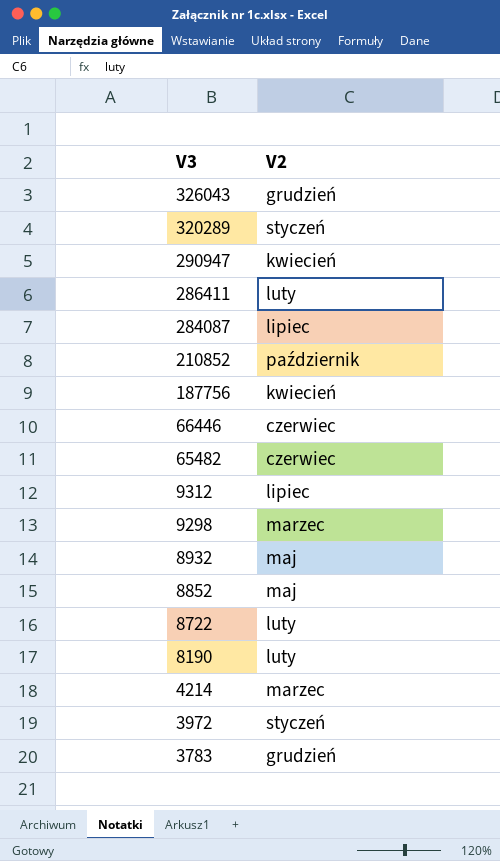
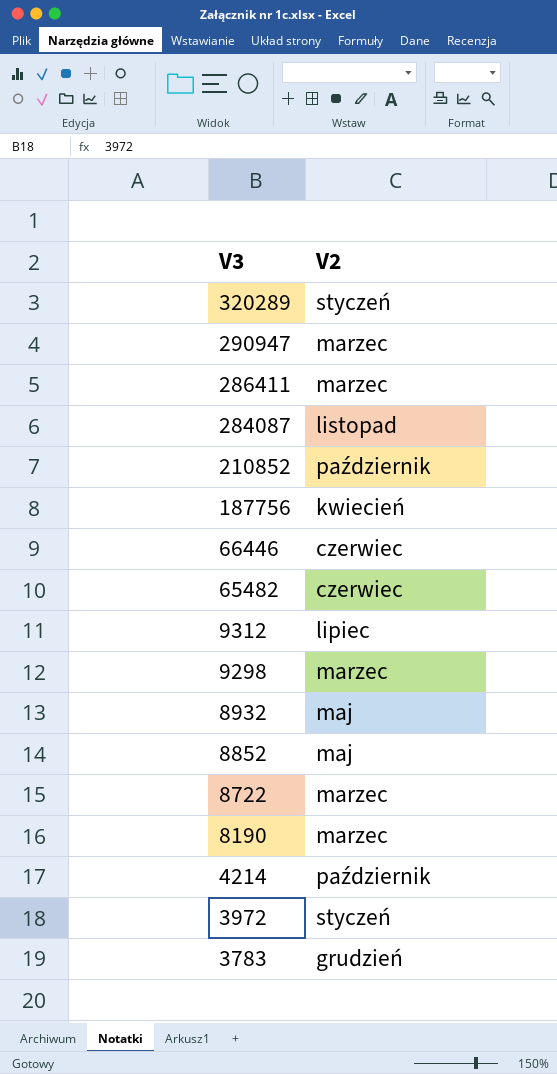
row 326043: grudzień -> none
290947 | V2: kwiecień -> marzec
286411 | V2: luty -> marzec
284087 | V2: lipiec -> listopad
8722 | V2: luty -> marzec
8190 | V2: luty -> marzec
4214 | V2: marzec -> październik

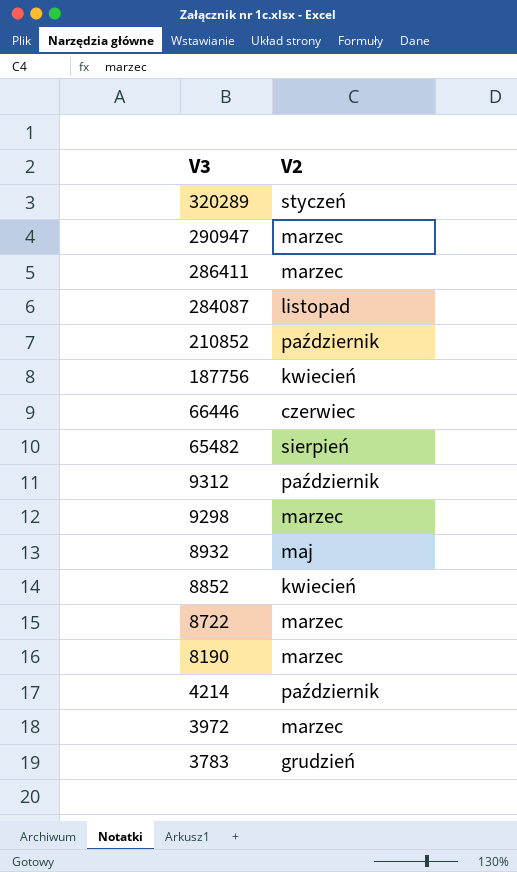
65482 | V2: czerwiec -> sierpień
9312 | V2: lipiec -> październik
8852 | V2: maj -> kwiecień
3972 | V2: styczeń -> marzec

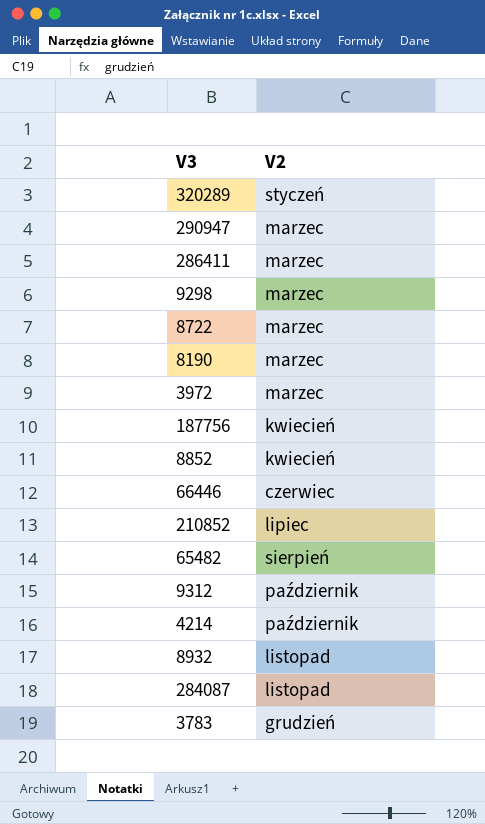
row order: V3 descending -> V2 ascending
210852 | V2: październik -> lipiec
8932 | V2: maj -> listopad

